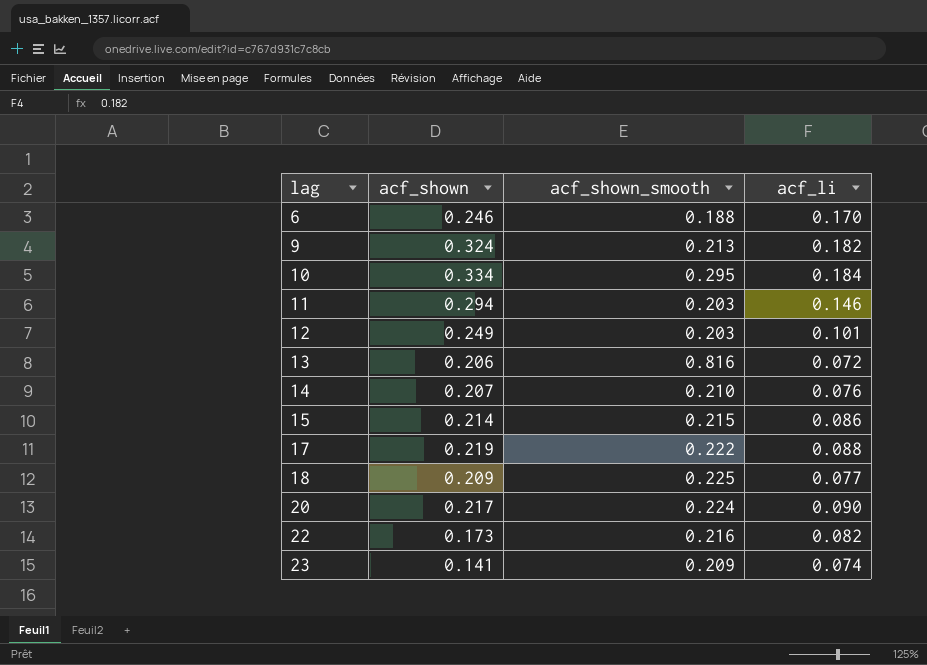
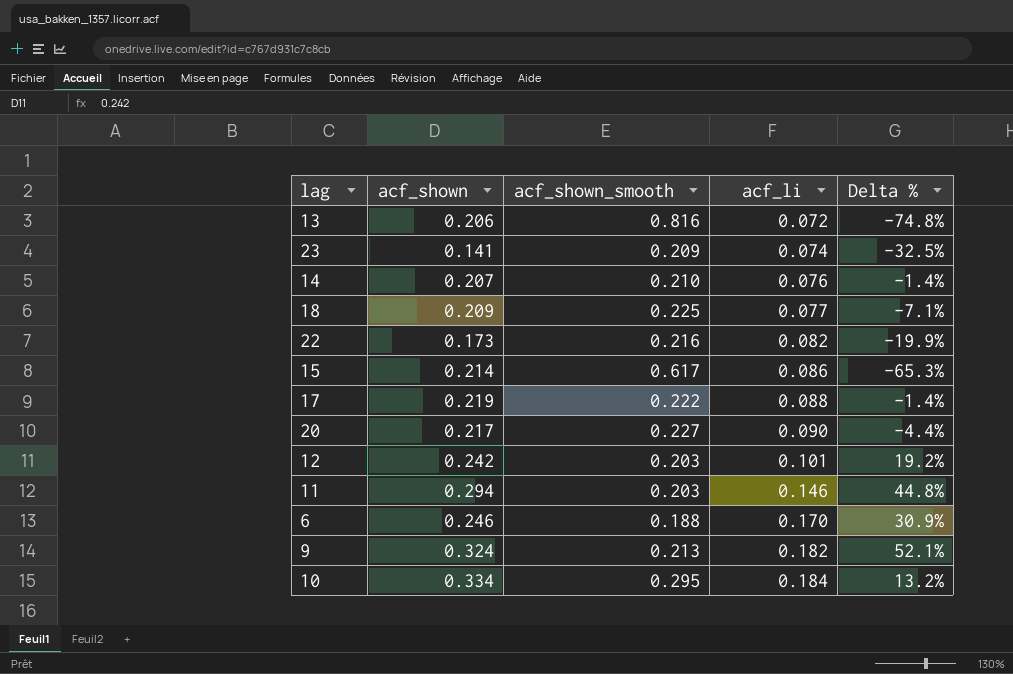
row order: lag ascending -> acf_li ascending
column Delta % | formula: none -> ([acf_shown] - [acf_shown_smooth]) / [acf_shown_smooth]
15 | acf_shown_smooth: 0.215 -> 0.617
20 | acf_shown_smooth: 0.224 -> 0.227
12 | acf_shown: 0.249 -> 0.242

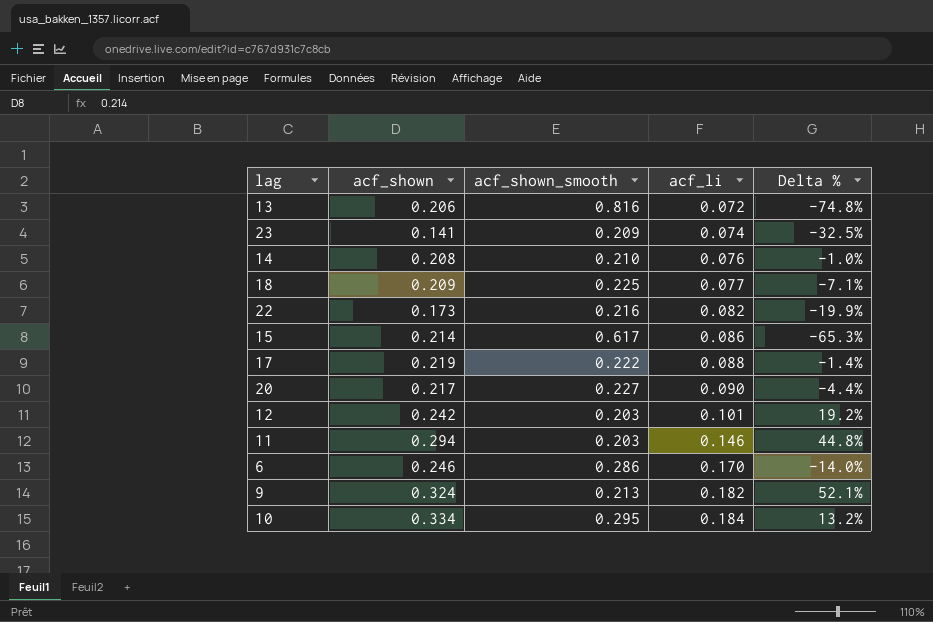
14 | acf_shown: 0.207 -> 0.208
14 | Delta %: -1.4% -> -1.0%
6 | acf_shown_smooth: 0.188 -> 0.286
6 | Delta %: 30.9% -> -14.0%

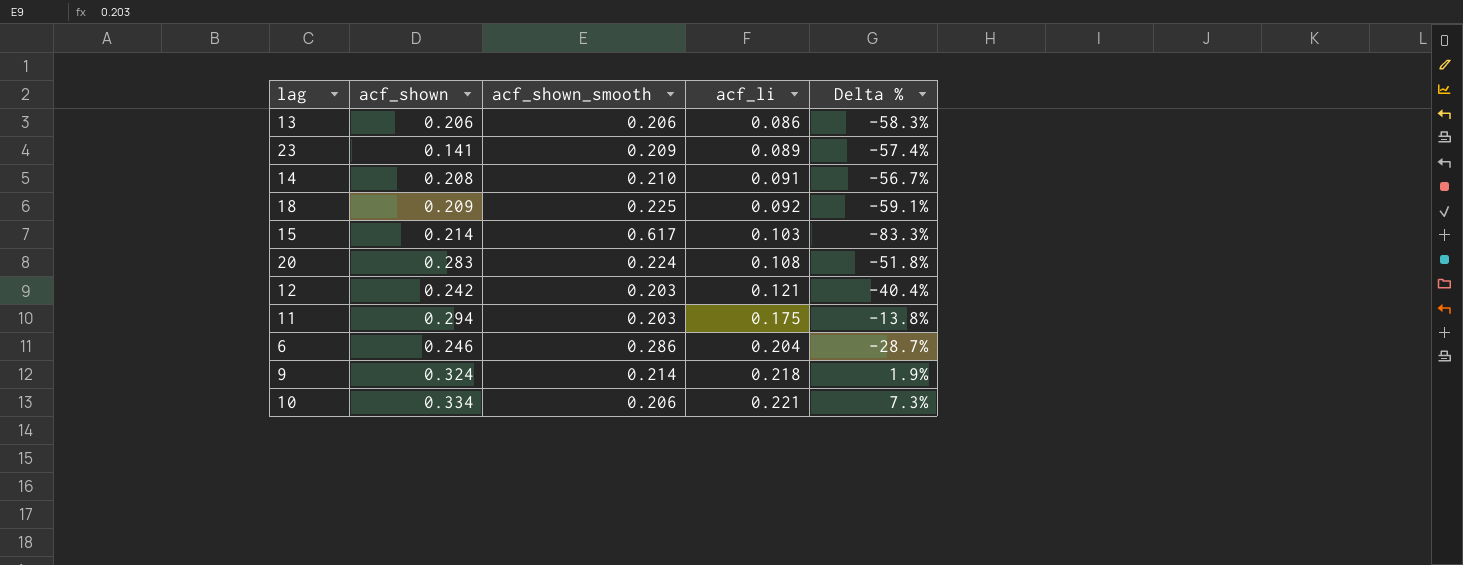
column Delta % | formula: ([acf_shown] - [acf_shown_smooth]) / [acf_shown_smooth] -> ([acf_li] - [acf_shown_smooth]) / [acf_shown_smooth]
row 22: 0.173 | 0.216 | 0.082 | -19.9% -> none
row 17: 0.219 | 0.222 | 0.088 | -1.4% -> none
13 | acf_shown_smooth: 0.816 -> 0.206
13 | acf_li: 0.072 -> 0.086
23 | acf_li: 0.074 -> 0.089
14 | acf_li: 0.076 -> 0.091
18 | acf_li: 0.077 -> 0.092
15 | acf_li: 0.086 -> 0.103
20 | acf_shown: 0.217 -> 0.283
20 | acf_shown_smooth: 0.227 -> 0.224
20 | acf_li: 0.090 -> 0.108
12 | acf_li: 0.101 -> 0.121
11 | acf_li: 0.146 -> 0.175
6 | acf_li: 0.170 -> 0.204
9 | acf_shown_smooth: 0.213 -> 0.214
9 | acf_li: 0.182 -> 0.218
10 | acf_shown_smooth: 0.295 -> 0.206
10 | acf_li: 0.184 -> 0.221

